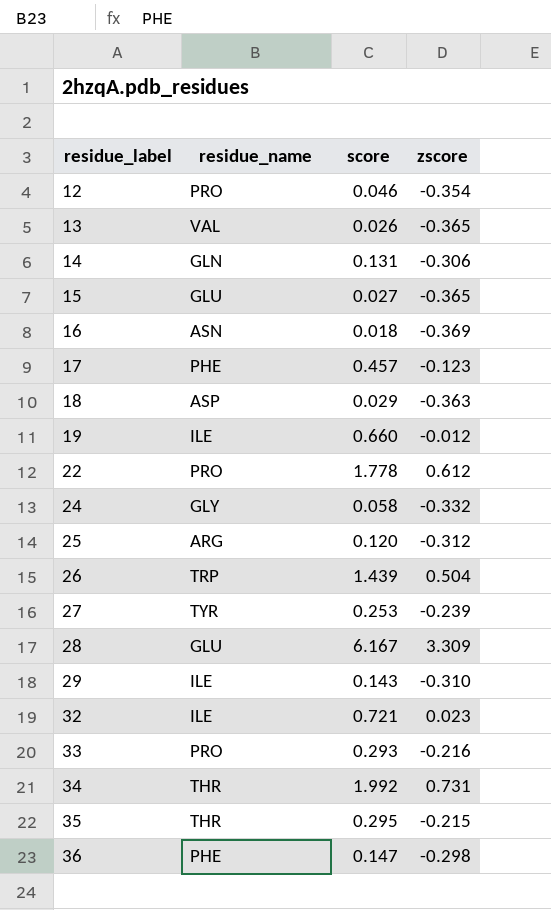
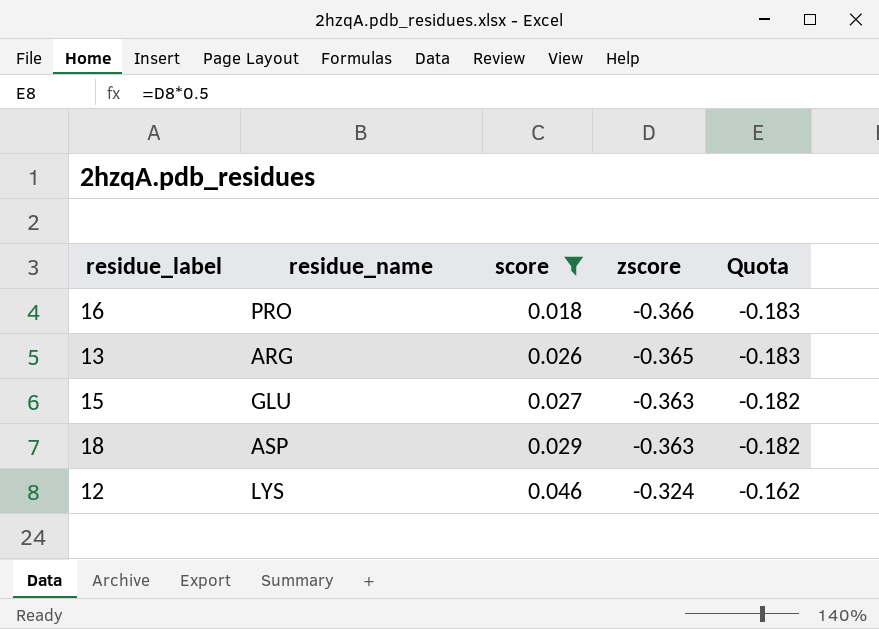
filter: none -> score <= 0.046
row order: residue_label ascending -> score ascending
column Quota | formula: none -> [zscore] * 0.5
16 | residue_name: ASN -> PRO
16 | zscore: -0.369 -> -0.366
13 | residue_name: VAL -> ARG
15 | zscore: -0.365 -> -0.363
12 | residue_name: PRO -> LYS
12 | zscore: -0.354 -> -0.324

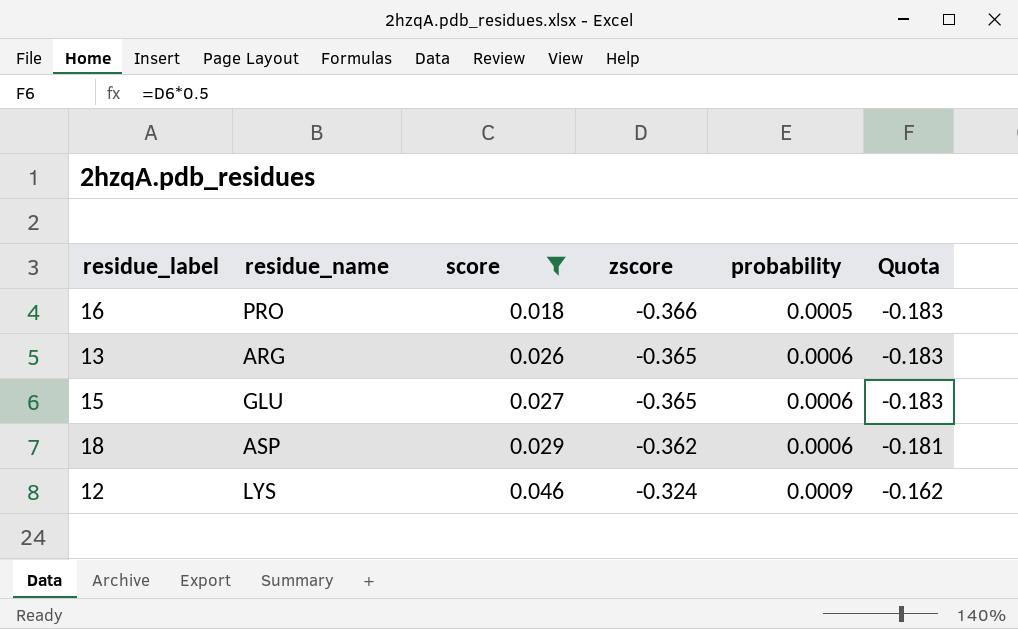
column probability | position: none -> 5
15 | zscore: -0.363 -> -0.365
15 | Quota: -0.182 -> -0.183
18 | zscore: -0.363 -> -0.362
18 | Quota: -0.182 -> -0.181

